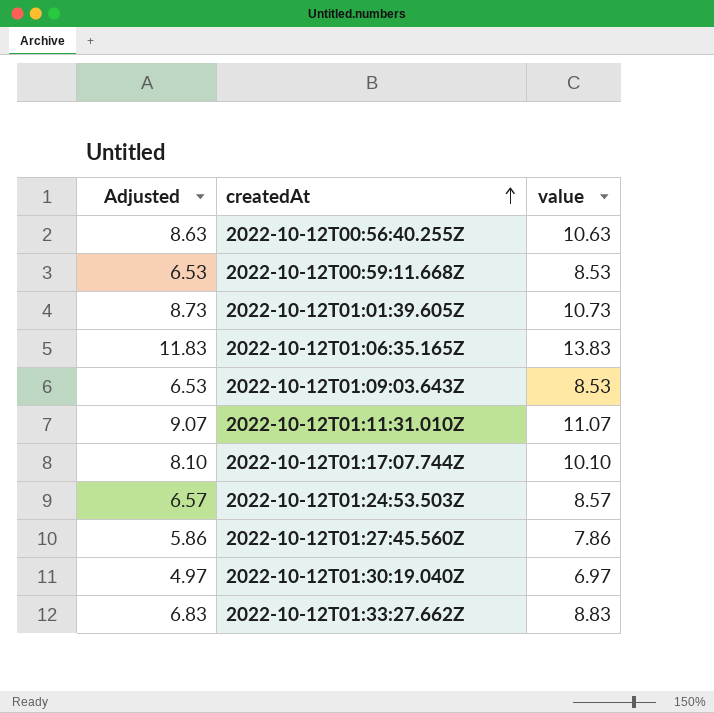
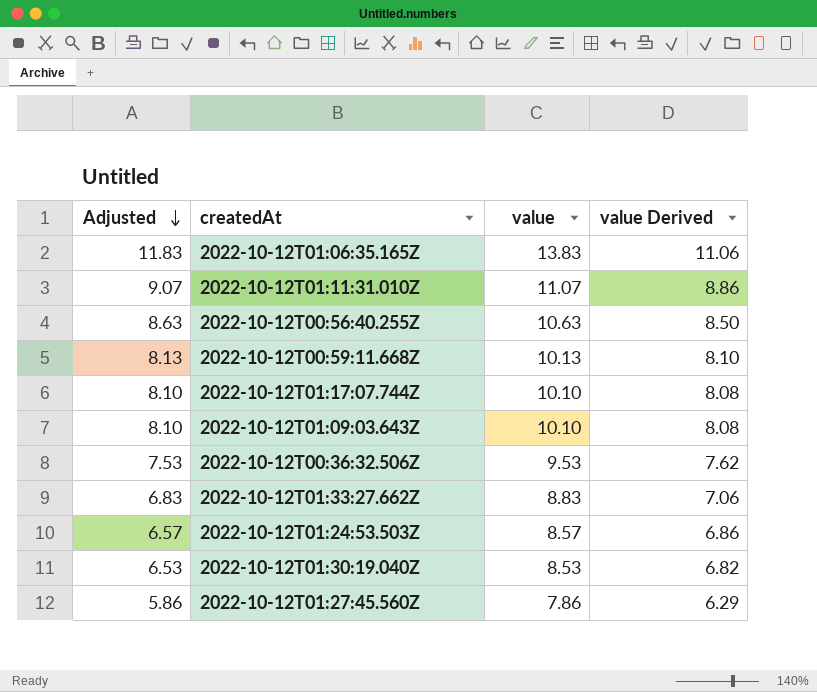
row order: createdAt ascending -> Adjusted descending
column value Derived | formula: none -> [value] * 0.8
row 2022-10-12T01:01:39.605Z: 8.73 | 10.73 -> none
2022-10-12T00:59:11.668Z | Adjusted: 6.53 -> 8.13
2022-10-12T00:59:11.668Z | value: 8.53 -> 10.13
2022-10-12T01:09:03.643Z | Adjusted: 6.53 -> 8.10
2022-10-12T01:09:03.643Z | value: 8.53 -> 10.10
row 2022-10-12T00:36:32.506Z: none -> 7.53 | 9.53 | 7.62
2022-10-12T01:30:19.040Z | Adjusted: 4.97 -> 6.53
2022-10-12T01:30:19.040Z | value: 6.97 -> 8.53

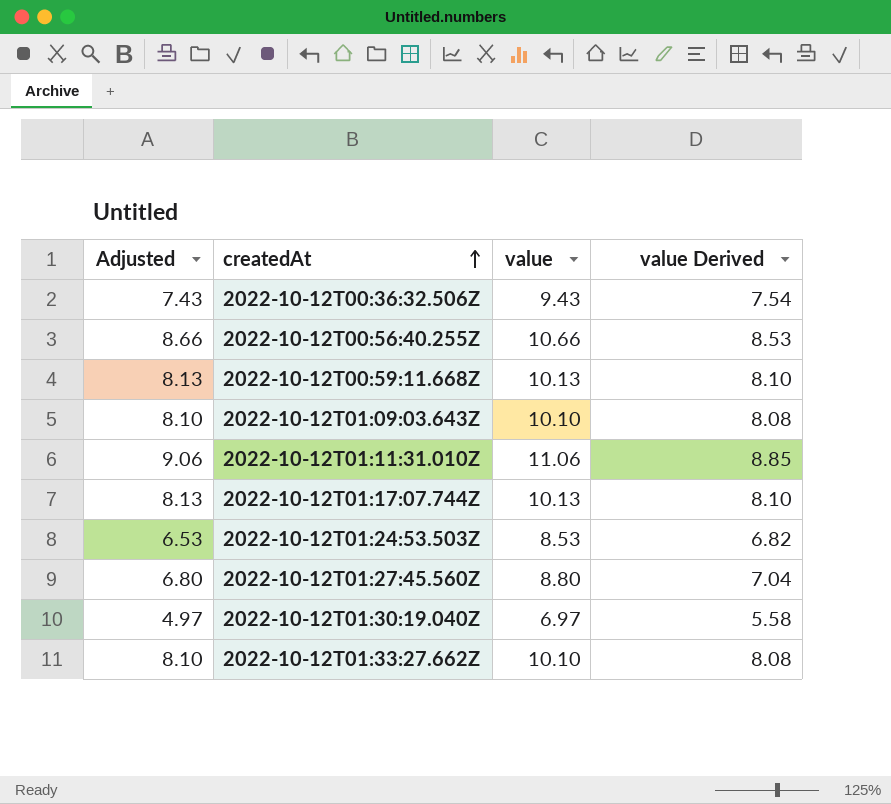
row order: Adjusted descending -> createdAt ascending
row 2022-10-12T01:06:35.165Z: 11.83 | 13.83 | 11.06 -> none
2022-10-12T00:36:32.506Z | Adjusted: 7.53 -> 7.43
2022-10-12T00:36:32.506Z | value: 9.53 -> 9.43
2022-10-12T00:36:32.506Z | value Derived: 7.62 -> 7.54
2022-10-12T00:56:40.255Z | Adjusted: 8.63 -> 8.66
2022-10-12T00:56:40.255Z | value: 10.63 -> 10.66
2022-10-12T00:56:40.255Z | value Derived: 8.50 -> 8.53
2022-10-12T01:11:31.010Z | Adjusted: 9.07 -> 9.06
2022-10-12T01:11:31.010Z | value: 11.07 -> 11.06
2022-10-12T01:11:31.010Z | value Derived: 8.86 -> 8.85
2022-10-12T01:17:07.744Z | Adjusted: 8.10 -> 8.13
2022-10-12T01:17:07.744Z | value: 10.10 -> 10.13
2022-10-12T01:17:07.744Z | value Derived: 8.08 -> 8.10
2022-10-12T01:24:53.503Z | Adjusted: 6.57 -> 6.53
2022-10-12T01:24:53.503Z | value: 8.57 -> 8.53
2022-10-12T01:24:53.503Z | value Derived: 6.86 -> 6.82
2022-10-12T01:27:45.560Z | Adjusted: 5.86 -> 6.80
2022-10-12T01:27:45.560Z | value: 7.86 -> 8.80
2022-10-12T01:27:45.560Z | value Derived: 6.29 -> 7.04
2022-10-12T01:30:19.040Z | Adjusted: 6.53 -> 4.97
2022-10-12T01:30:19.040Z | value: 8.53 -> 6.97
2022-10-12T01:30:19.040Z | value Derived: 6.82 -> 5.58
2022-10-12T01:33:27.662Z | Adjusted: 6.83 -> 8.10
2022-10-12T01:33:27.662Z | value: 8.83 -> 10.10
2022-10-12T01:33:27.662Z | value Derived: 7.06 -> 8.08

